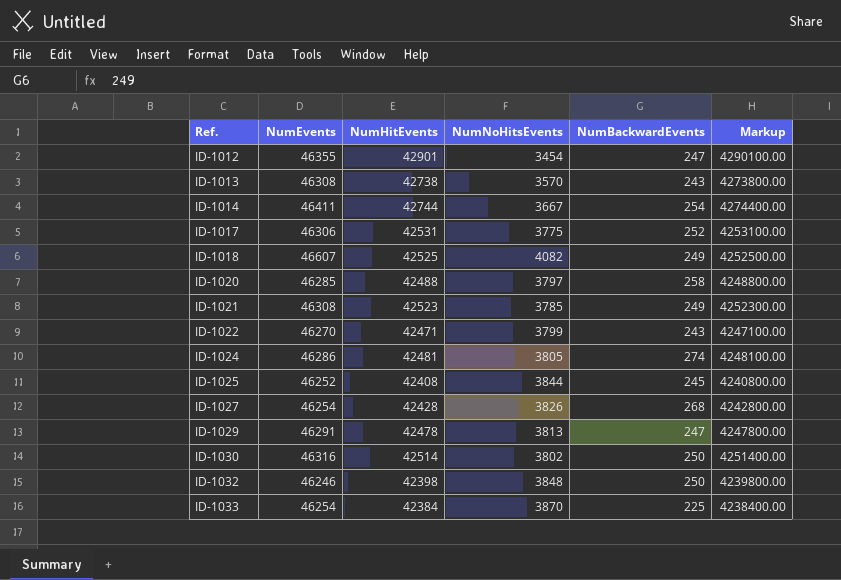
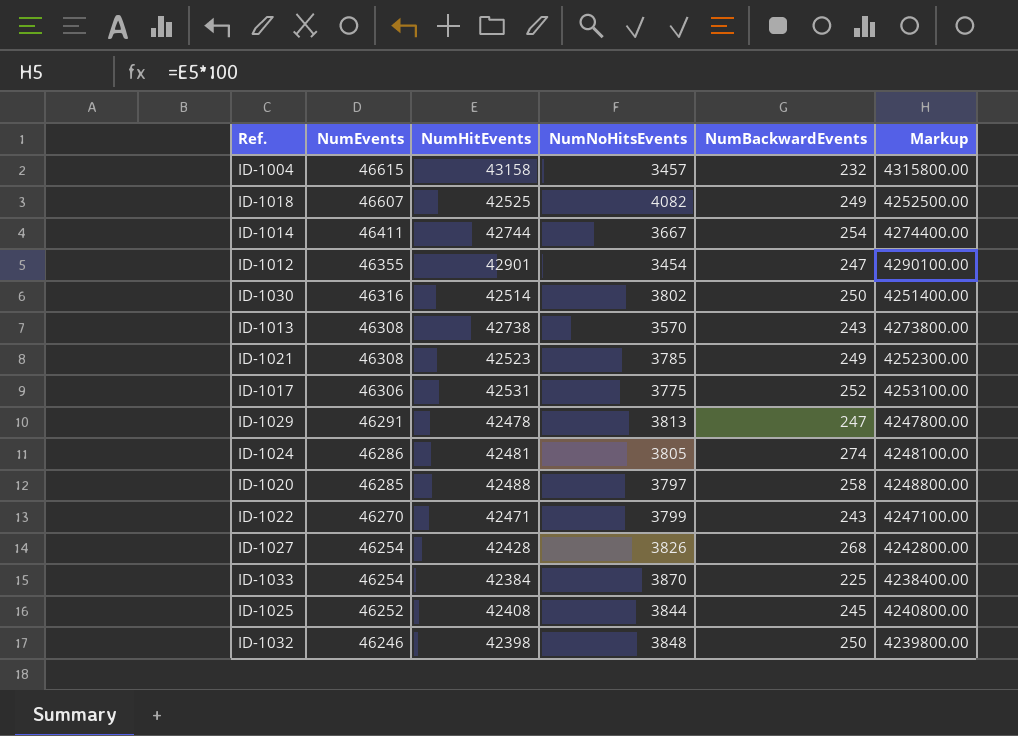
row order: Ref. ascending -> NumEvents descending
row ID-1004: none -> 46615 | 43158 | 3457 | 232 | 4315800.00

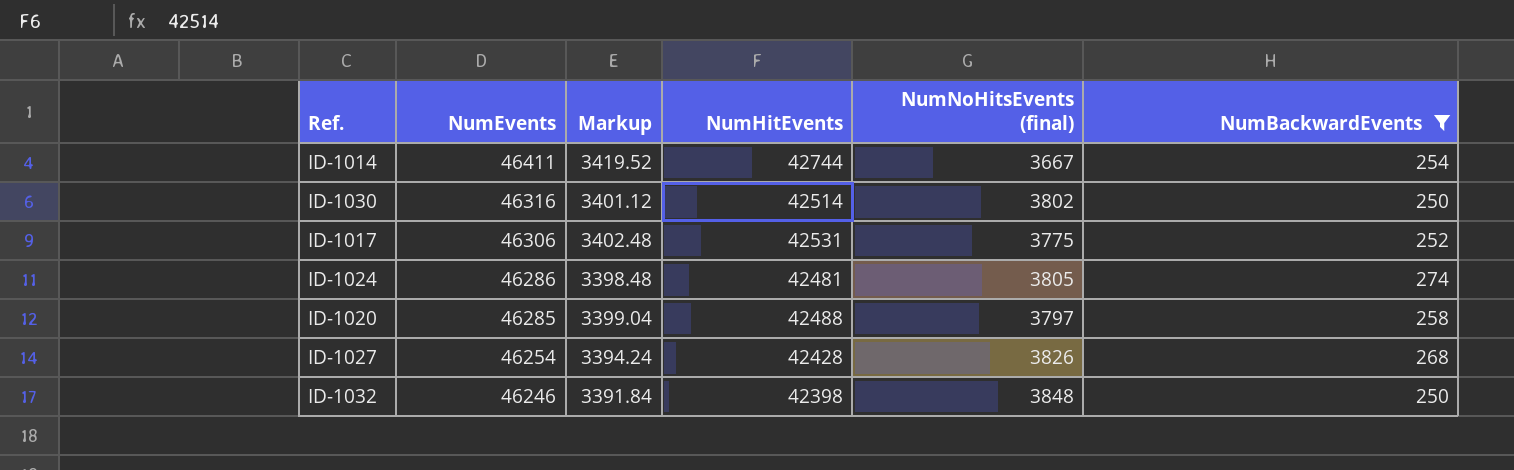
filter: none -> NumBackwardEvents >= 250
column Markup | formula: [NumHitEvents] * 100 -> [NumHitEvents] * 0.08
column Markup | position: 6 -> 3
column name: NumNoHitsEvents -> NumNoHitsEvents (final)

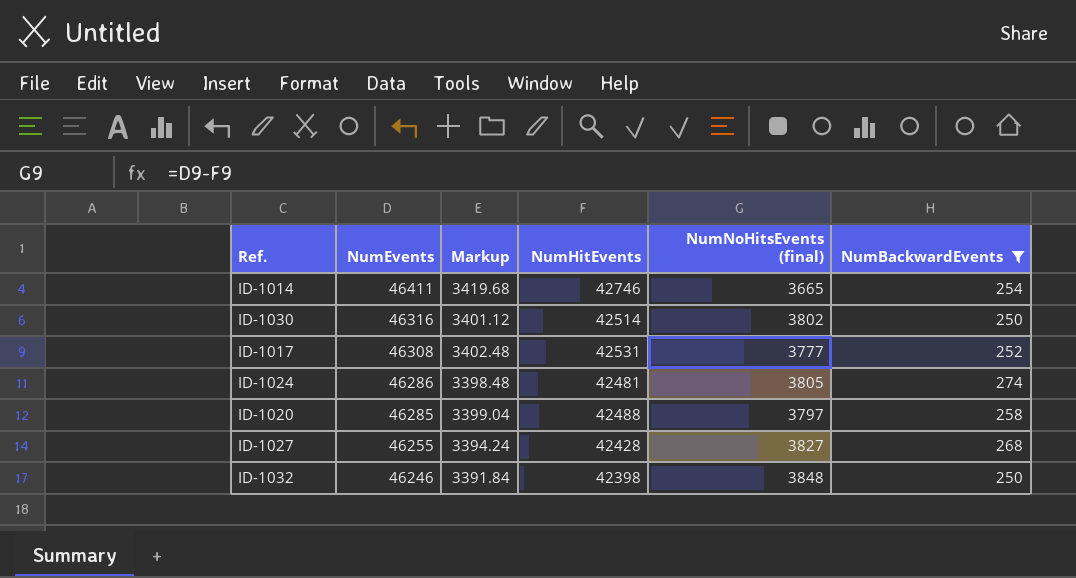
ID-1014 | Markup: 3419.52 -> 3419.68
ID-1014 | NumHitEvents: 42744 -> 42746
ID-1014 | NumNoHitsEvents (final): 3667 -> 3665
ID-1017 | NumEvents: 46306 -> 46308
ID-1017 | NumNoHitsEvents (final): 3775 -> 3777
ID-1027 | NumEvents: 46254 -> 46255
ID-1027 | NumNoHitsEvents (final): 3826 -> 3827

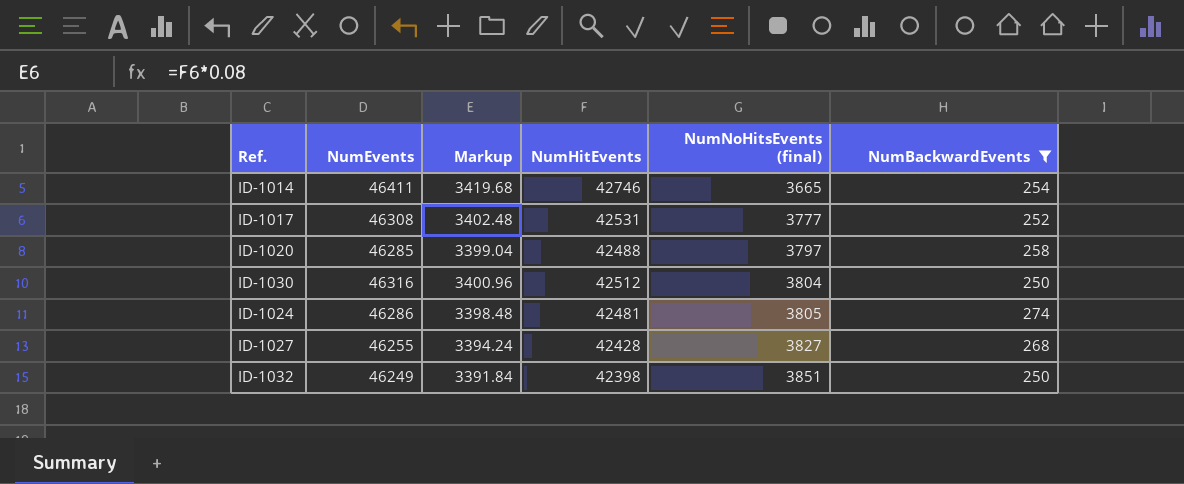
row order: NumEvents descending -> NumNoHitsEvents (final) ascending
ID-1030 | Markup: 3401.12 -> 3400.96
ID-1030 | NumHitEvents: 42514 -> 42512
ID-1030 | NumNoHitsEvents (final): 3802 -> 3804
ID-1032 | NumEvents: 46246 -> 46249
ID-1032 | NumNoHitsEvents (final): 3848 -> 3851

